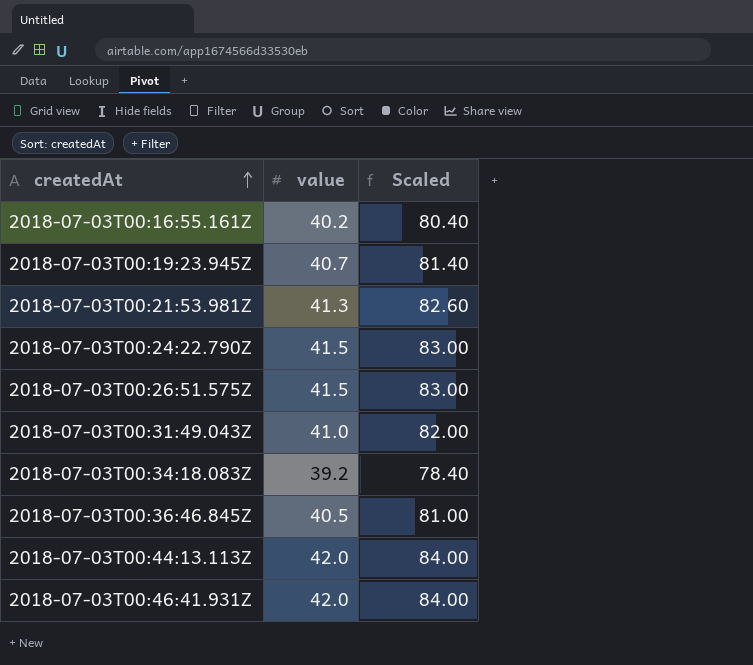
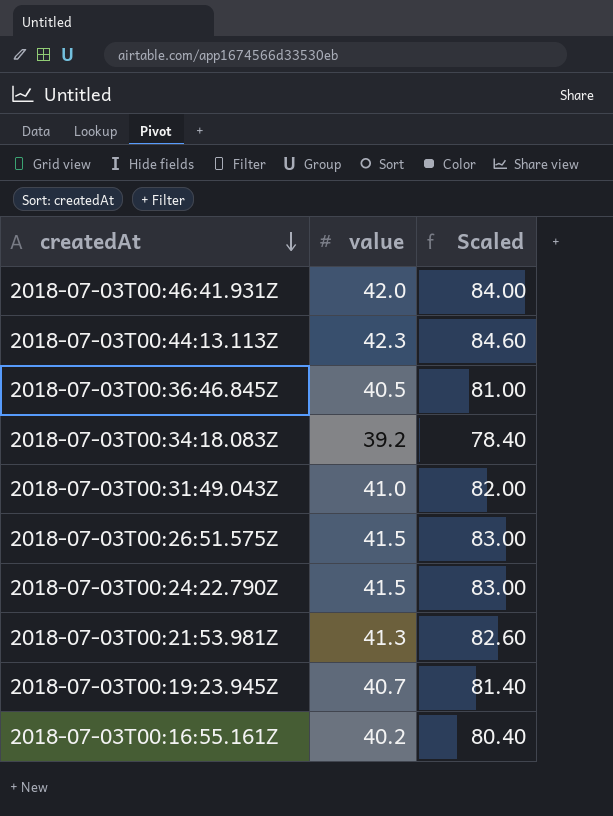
row order: createdAt ascending -> createdAt descending
2018-07-03T00:44:13.113Z | value: 42.0 -> 42.3
2018-07-03T00:44:13.113Z | Scaled: 84.00 -> 84.60

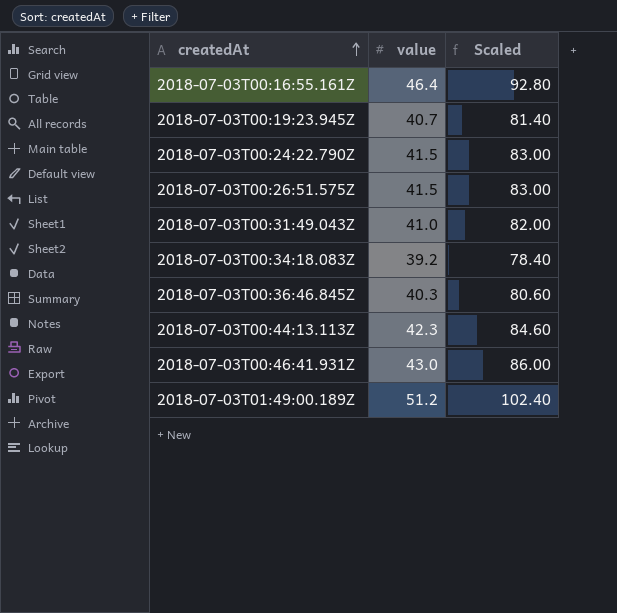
row order: createdAt descending -> createdAt ascending
row 2018-07-03T00:21:53.981Z: 41.3 | 82.60 -> none
2018-07-03T00:16:55.161Z | value: 40.2 -> 46.4
2018-07-03T00:16:55.161Z | Scaled: 80.40 -> 92.80
2018-07-03T00:36:46.845Z | value: 40.5 -> 40.3
2018-07-03T00:36:46.845Z | Scaled: 81.00 -> 80.60
2018-07-03T00:46:41.931Z | value: 42.0 -> 43.0
2018-07-03T00:46:41.931Z | Scaled: 84.00 -> 86.00
row 2018-07-03T01:49:00.189Z: none -> 51.2 | 102.40

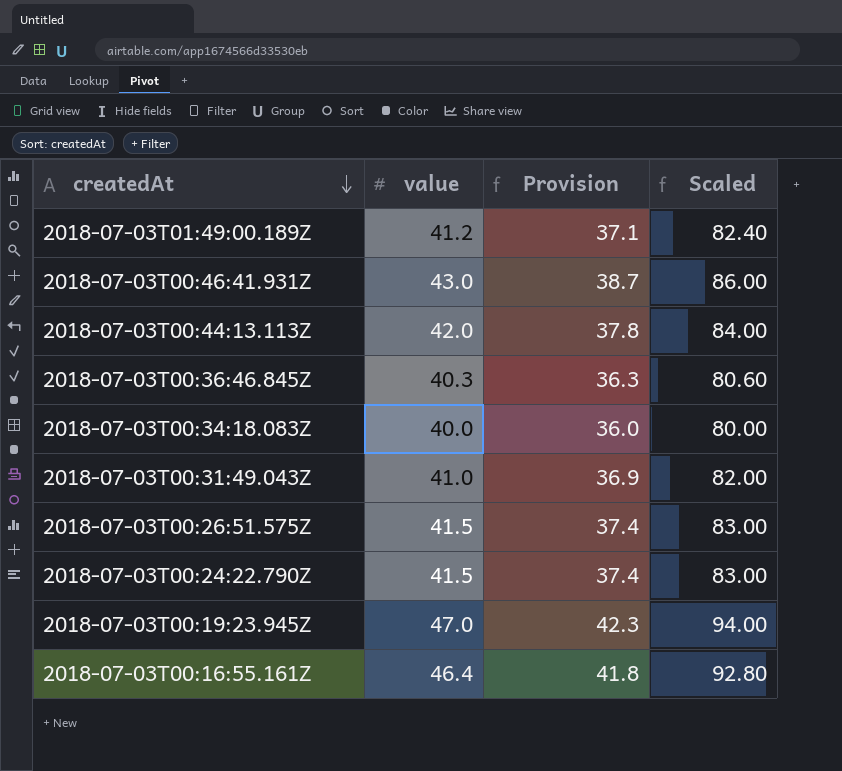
row order: createdAt ascending -> createdAt descending
column Provision | formula: none -> [value] * 0.9
2018-07-03T01:49:00.189Z | value: 51.2 -> 41.2
2018-07-03T01:49:00.189Z | Scaled: 102.40 -> 82.40
2018-07-03T00:44:13.113Z | value: 42.3 -> 42.0
2018-07-03T00:44:13.113Z | Scaled: 84.60 -> 84.00
2018-07-03T00:34:18.083Z | value: 39.2 -> 40.0
2018-07-03T00:34:18.083Z | Scaled: 78.40 -> 80.00
2018-07-03T00:19:23.945Z | value: 40.7 -> 47.0
2018-07-03T00:19:23.945Z | Scaled: 81.40 -> 94.00

